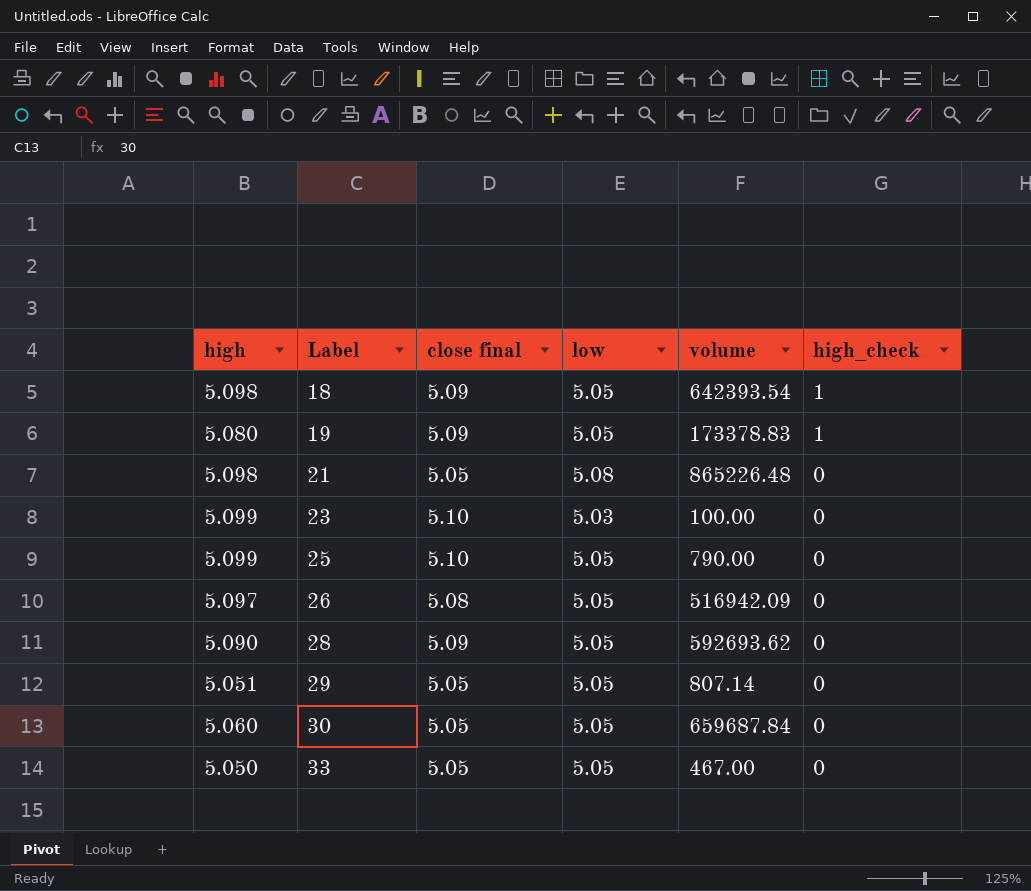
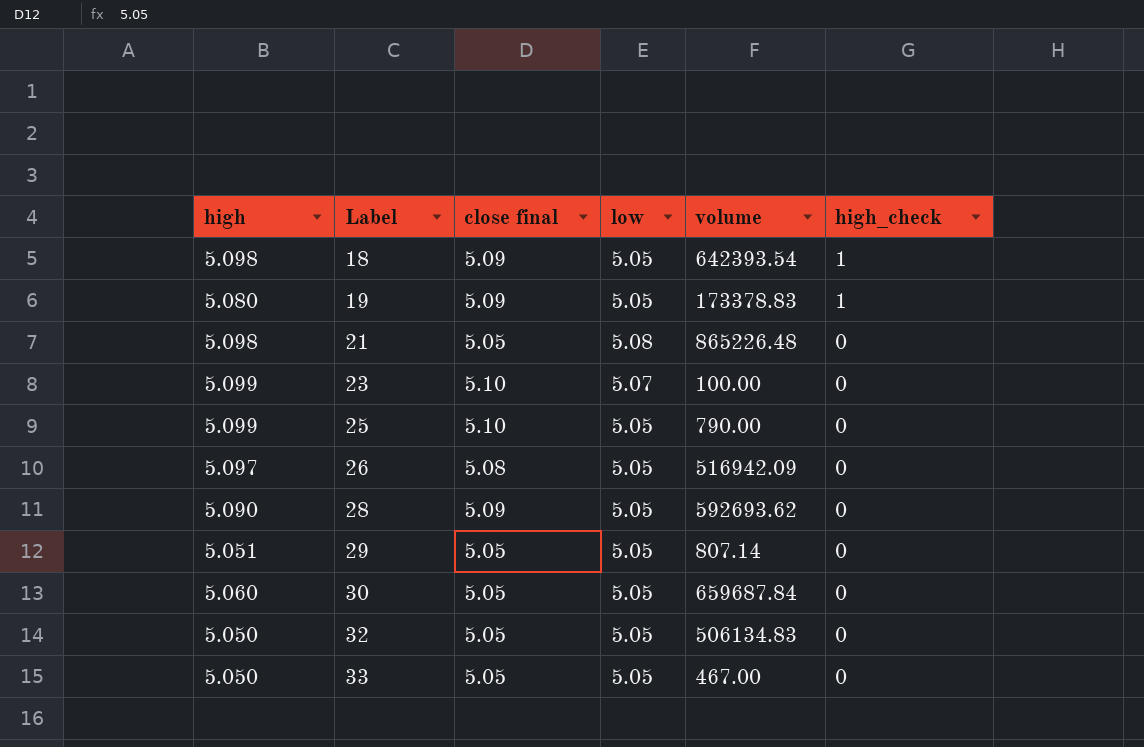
23 | low: 5.03 -> 5.07
row 32: none -> 5.050 | 5.05 | 5.05 | 506134.83 | 0

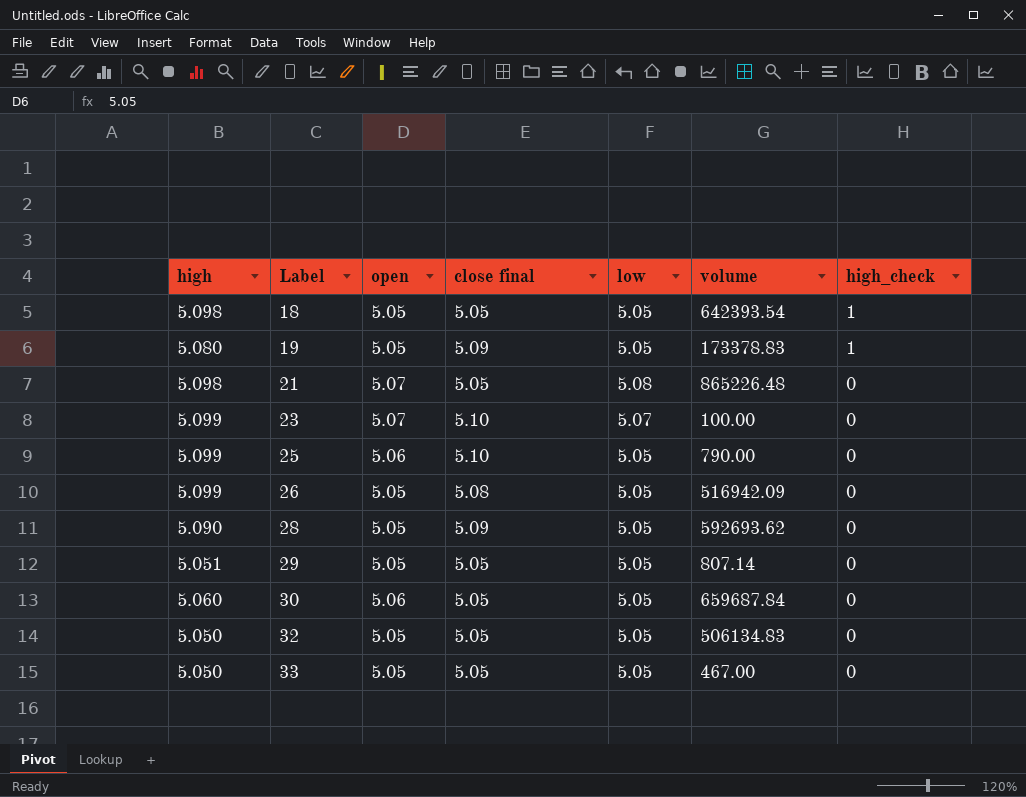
column open | position: none -> 3
18 | close final: 5.09 -> 5.05
26 | high: 5.097 -> 5.099

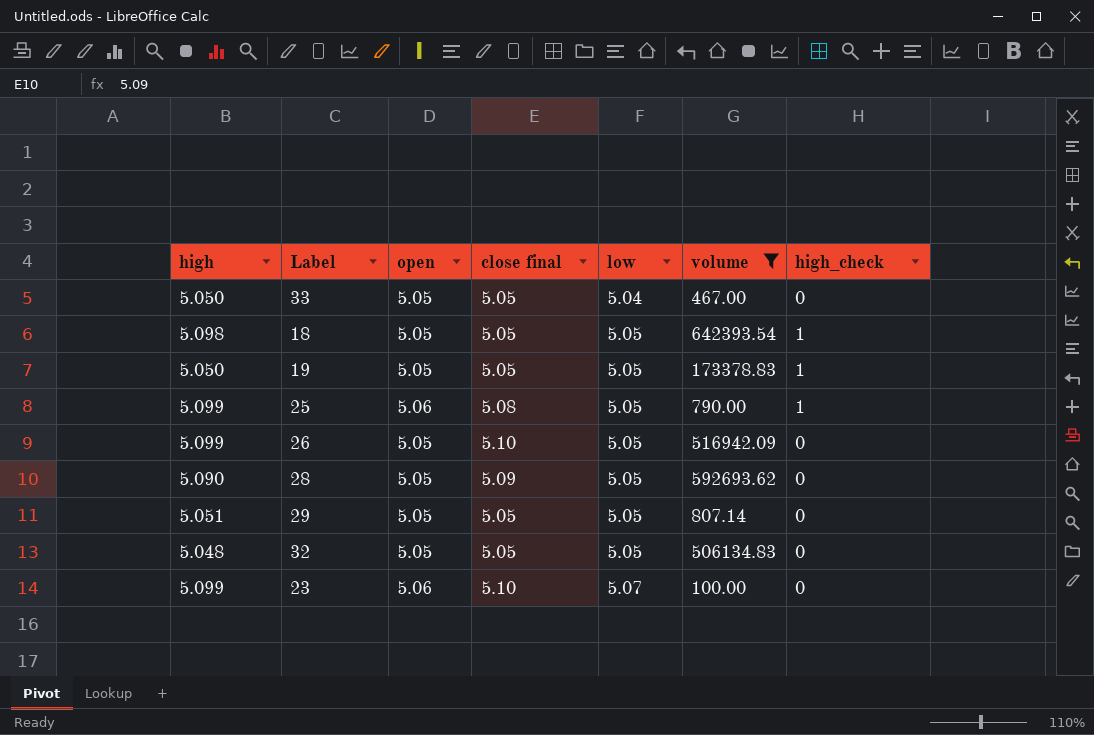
filter: none -> volume <= 642393.54
row order: Label ascending -> low ascending
33 | low: 5.05 -> 5.04
19 | high: 5.080 -> 5.050
19 | close final: 5.09 -> 5.05
25 | close final: 5.10 -> 5.08
25 | high_check: 0 -> 1
26 | close final: 5.08 -> 5.10
32 | high: 5.050 -> 5.048
23 | open: 5.07 -> 5.06

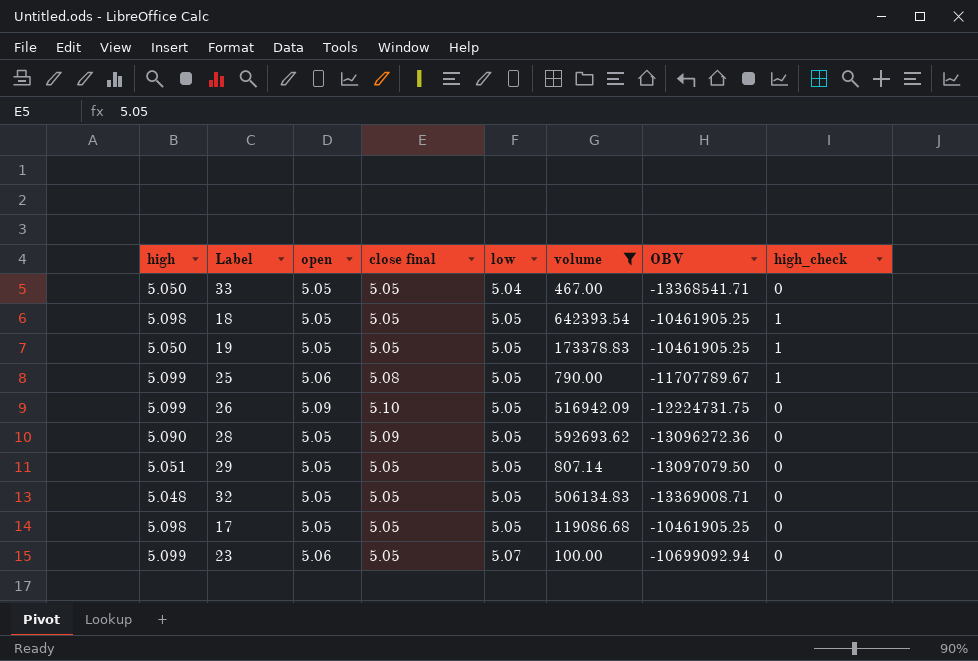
column OBV | position: none -> 7
26 | open: 5.05 -> 5.09
row 17: none -> 5.098 | 5.05 | 5.05 | 5.05 | 119086.68 | -10461905.25 | 0
23 | close final: 5.10 -> 5.05

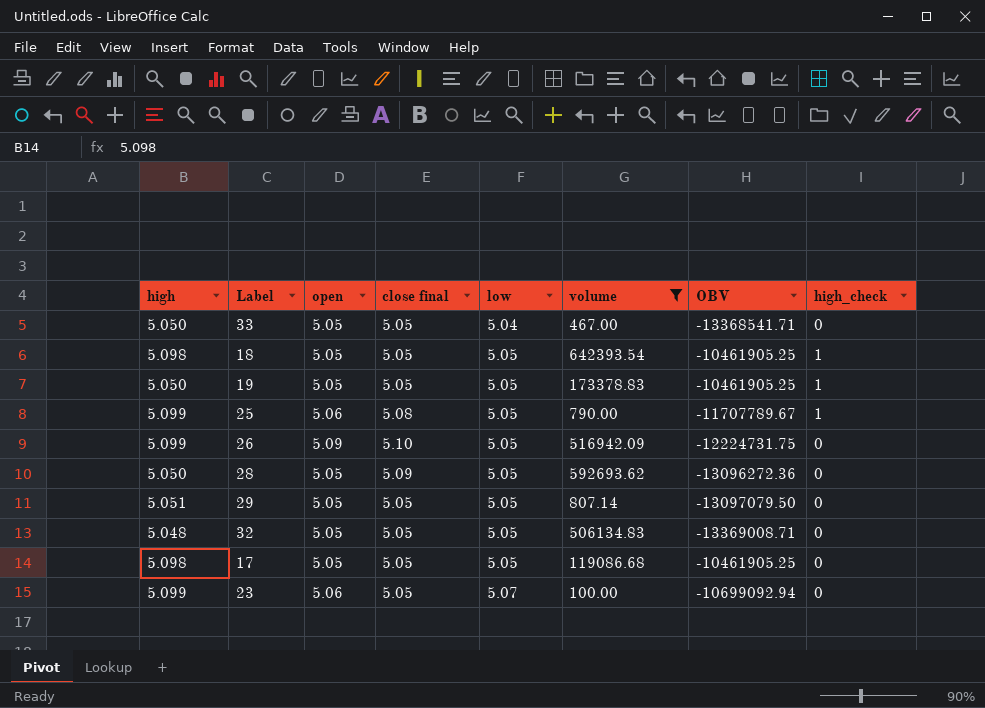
28 | high: 5.090 -> 5.050

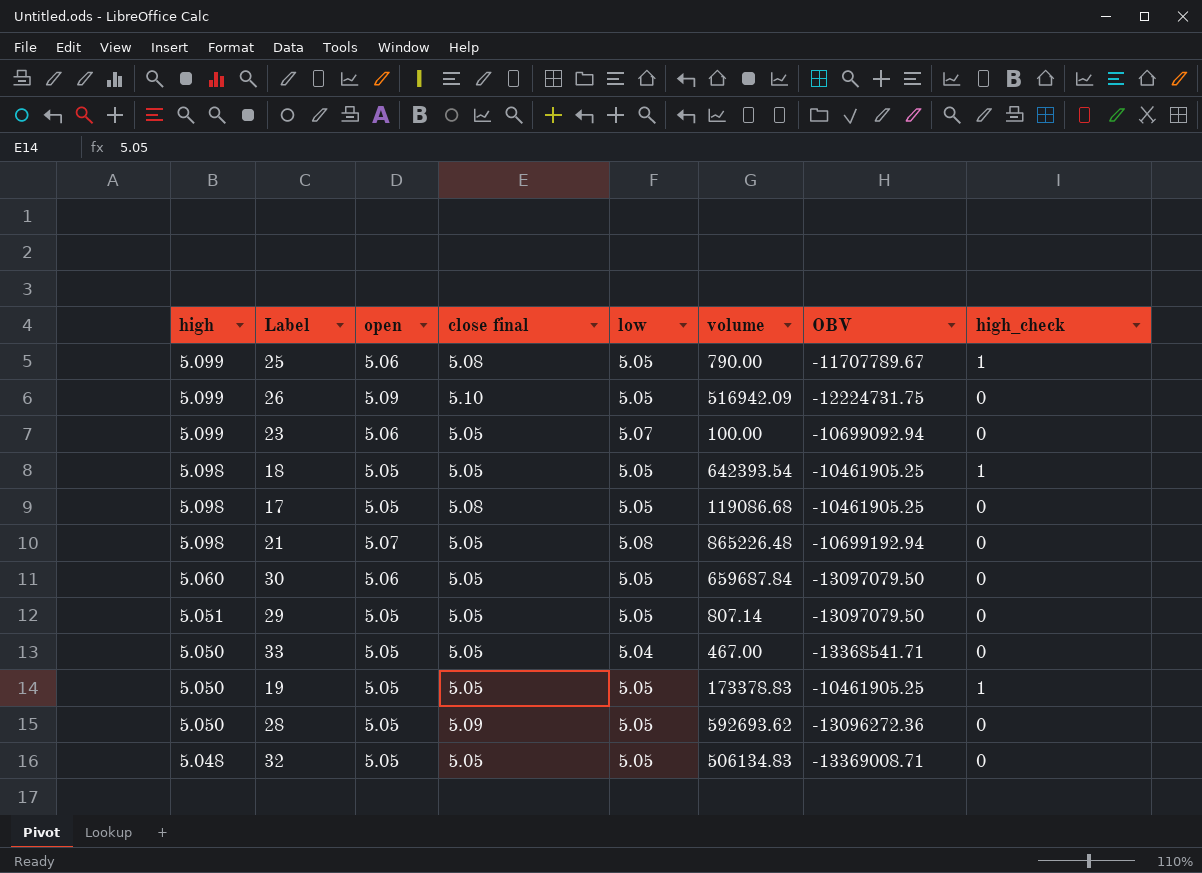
filter: volume <= 642393.54 -> none
row order: low ascending -> high descending
17 | close final: 5.05 -> 5.08

